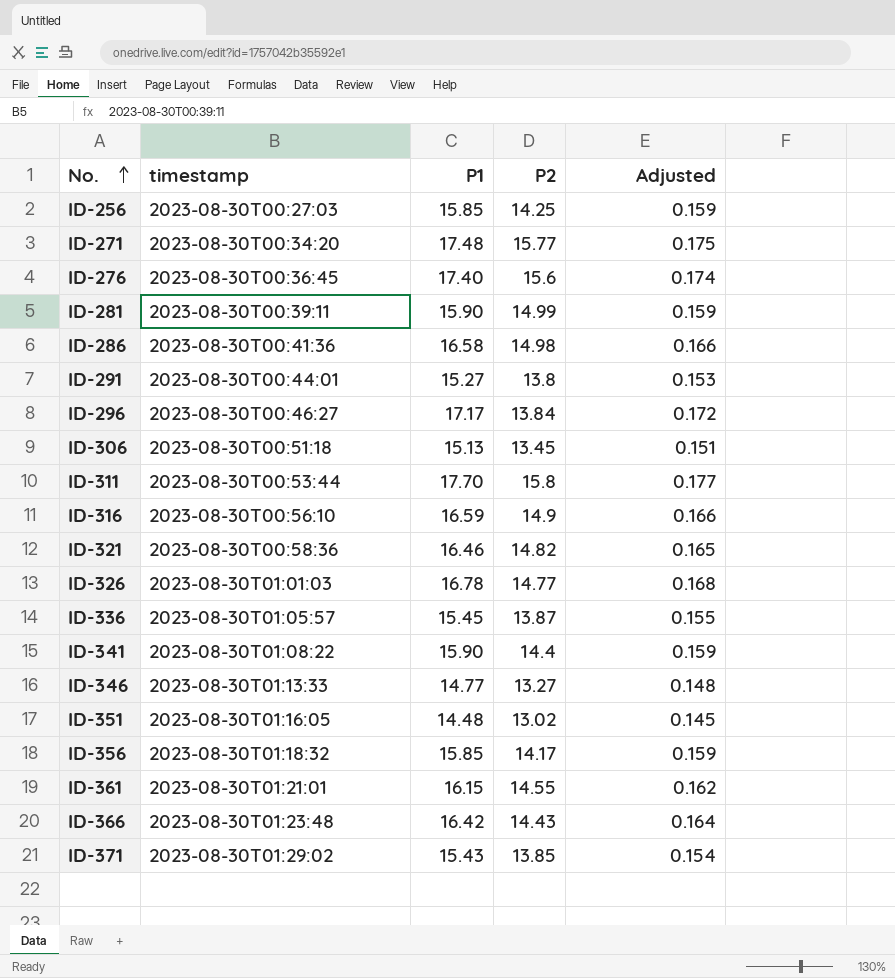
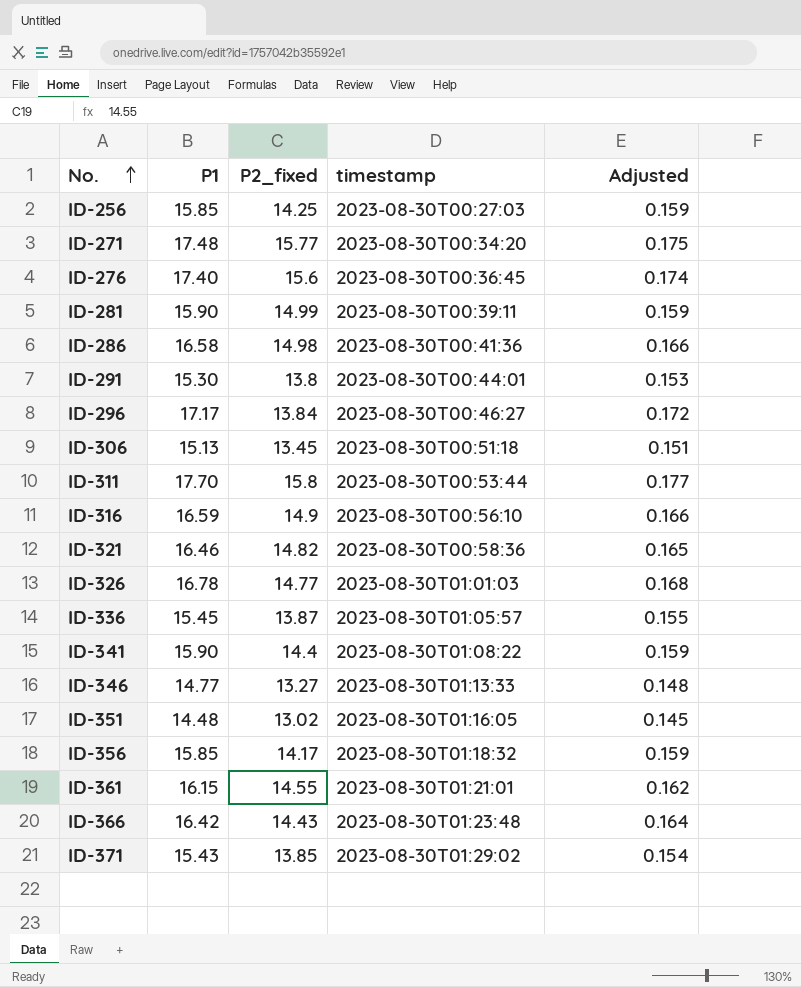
column name: P2 -> P2_fixed
column timestamp | position: 2 -> 4
ID-291 | P1: 15.27 -> 15.30

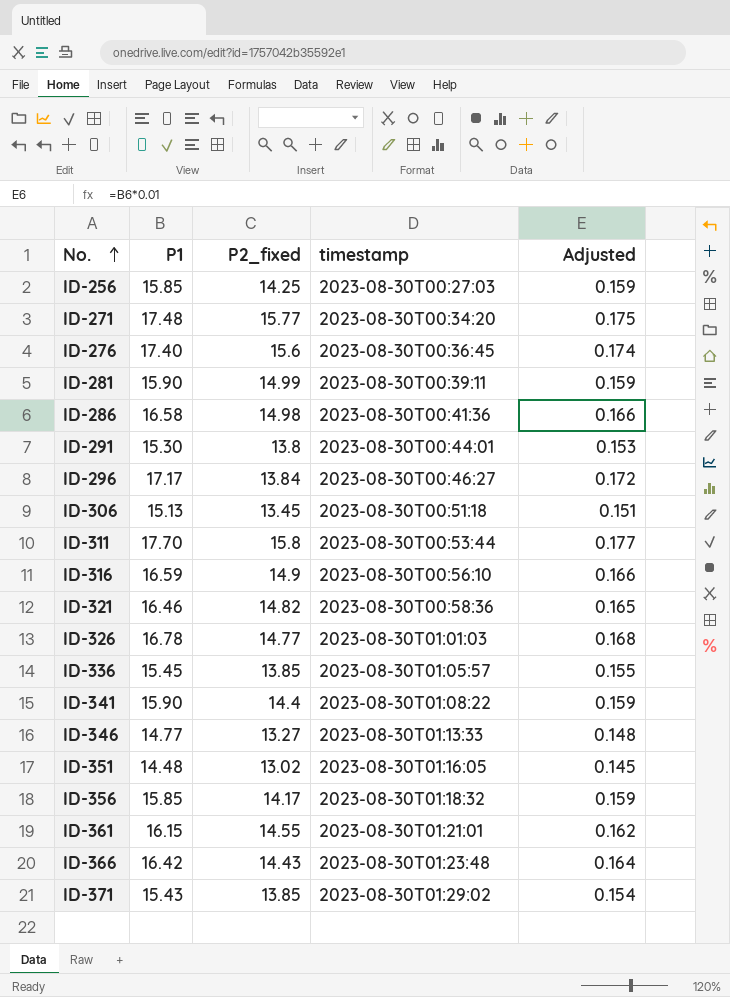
ID-336 | P2_fixed: 13.87 -> 13.85

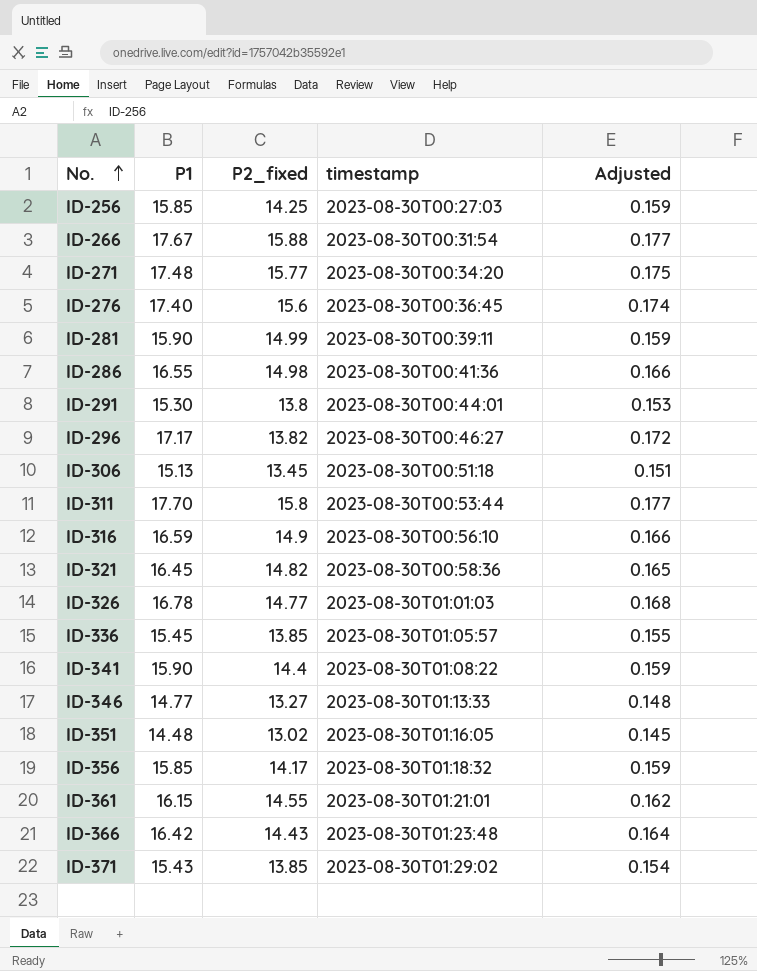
row ID-266: none -> 17.67 | 15.88 | 2023-08-30T00:31:54 | 0.177
ID-286 | P1: 16.58 -> 16.55
ID-296 | P2_fixed: 13.84 -> 13.82
ID-321 | P1: 16.46 -> 16.45

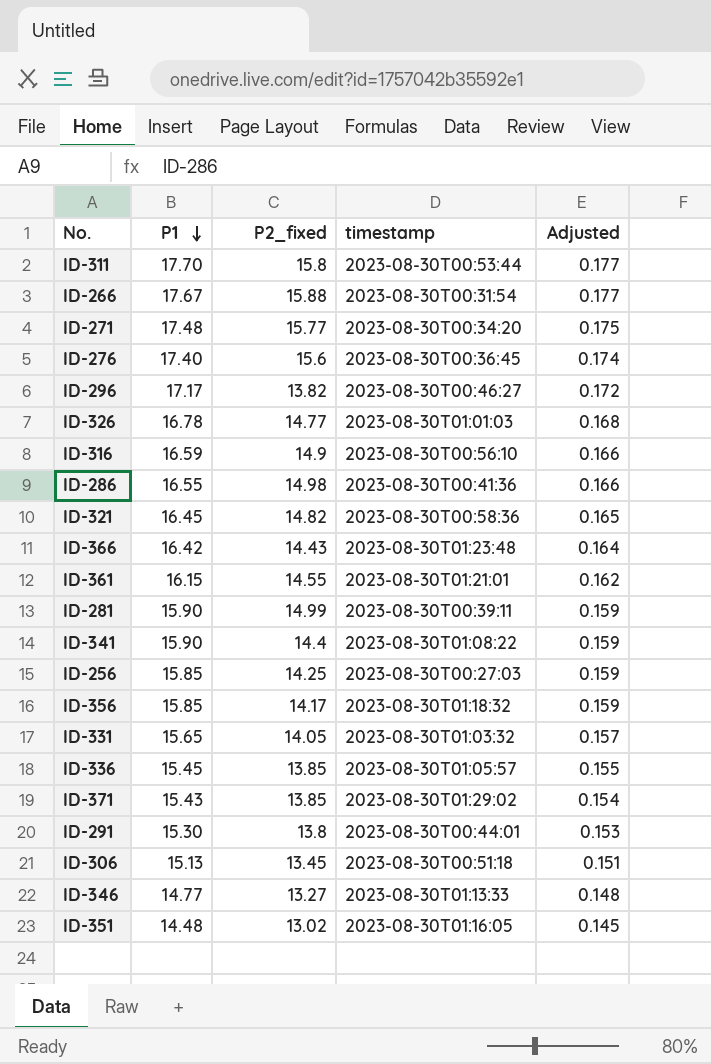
row order: No. ascending -> P1 descending
row ID-331: none -> 15.65 | 14.05 | 2023-08-30T01:03:32 | 0.157

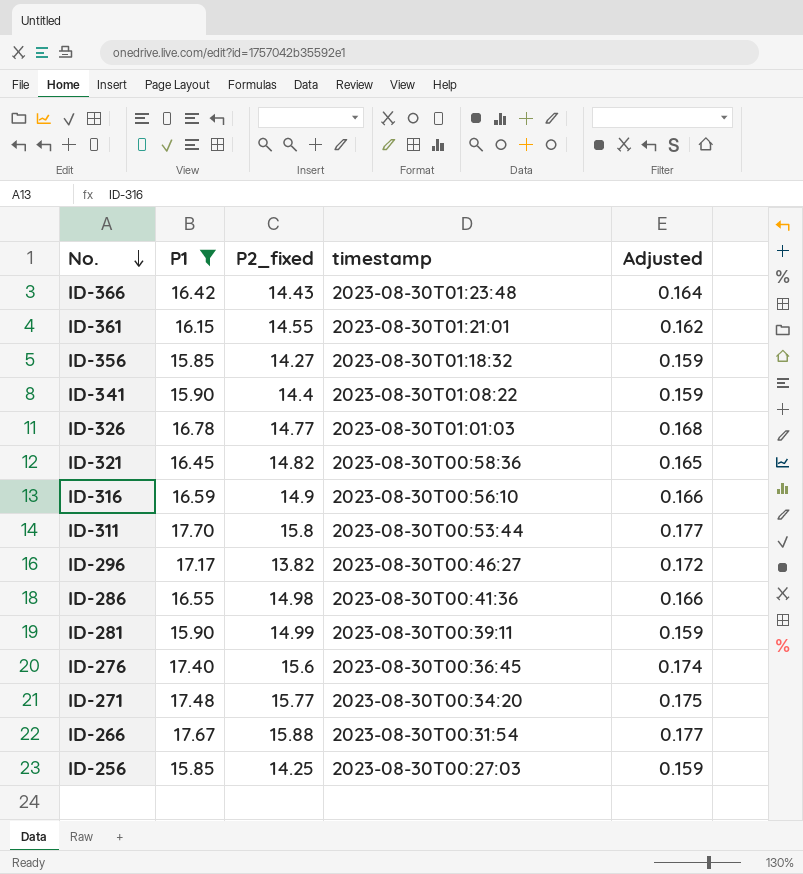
filter: none -> P1 >= 15.85
row order: P1 descending -> No. descending
ID-356 | P2_fixed: 14.17 -> 14.27

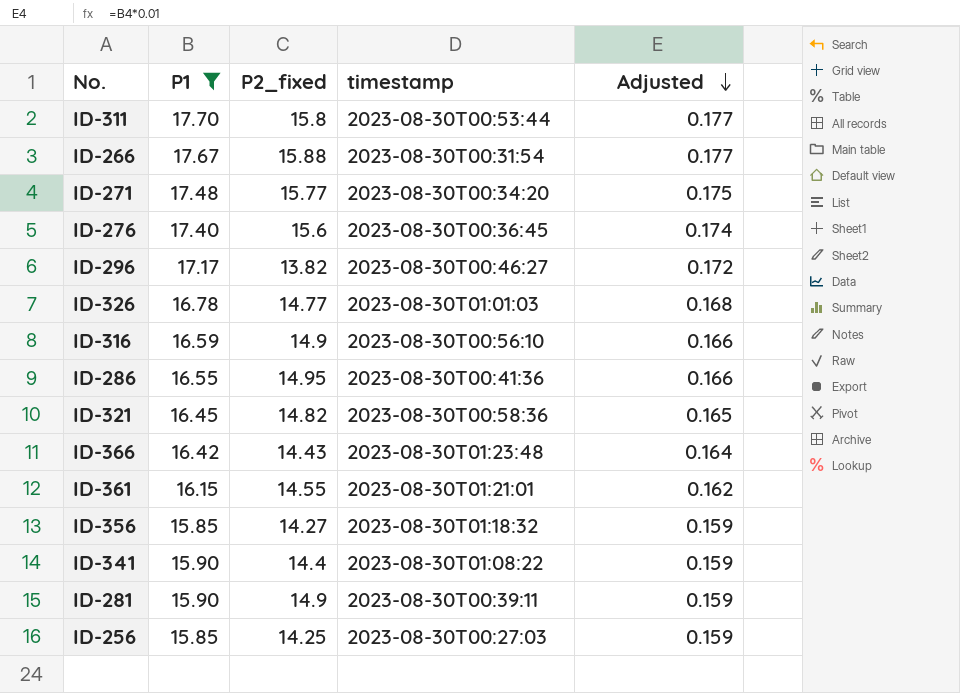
row order: No. descending -> Adjusted descending
ID-286 | P2_fixed: 14.98 -> 14.95
ID-281 | P2_fixed: 14.99 -> 14.9

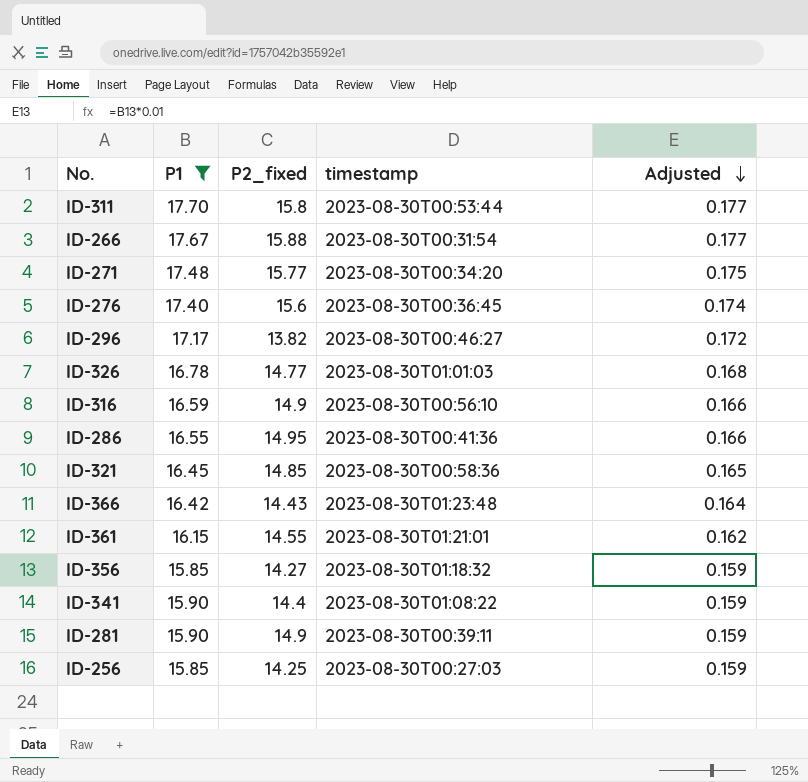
ID-321 | P2_fixed: 14.82 -> 14.85

